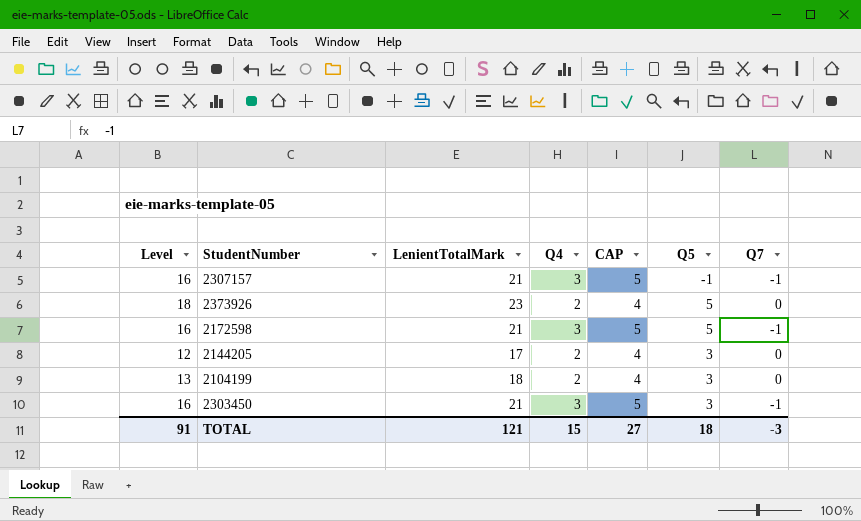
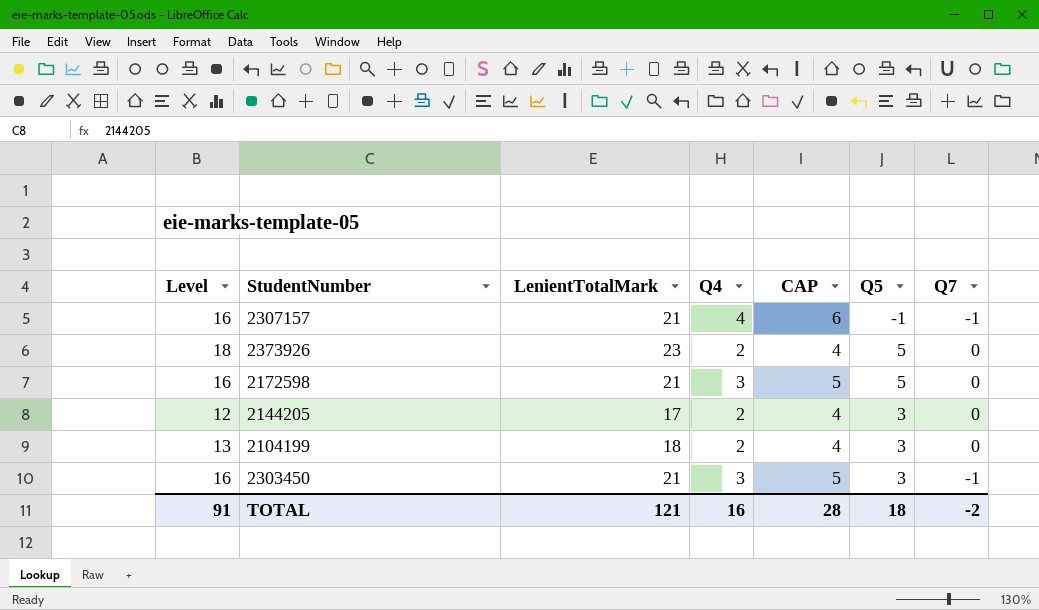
2307157 | Q4: 3 -> 4
2307157 | CAP: 5 -> 6
2172598 | Q7: -1 -> 0
TOTAL | Q4: 15 -> 16
TOTAL | CAP: 27 -> 28
TOTAL | Q7: -3 -> -2

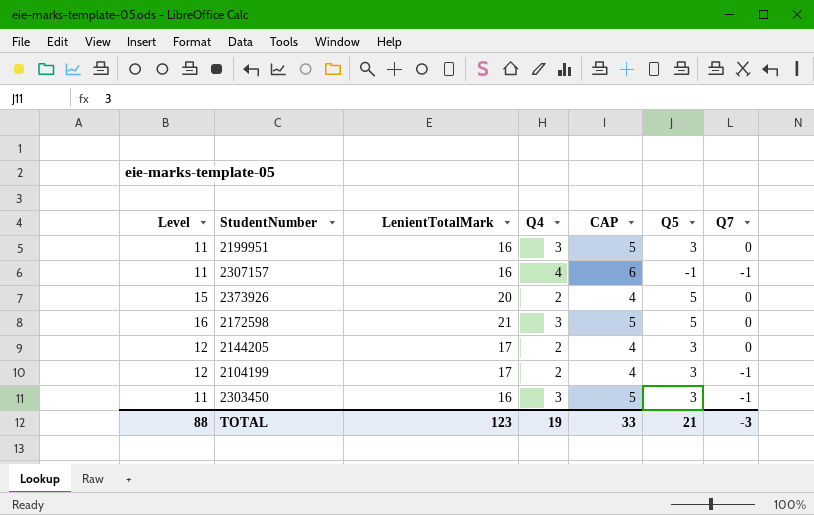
row 2199951: none -> 11 | 16 | 3 | 5 | 3 | 0
2307157 | Level: 16 -> 11
2307157 | LenientTotalMark: 21 -> 16
2373926 | Level: 18 -> 15
2373926 | LenientTotalMark: 23 -> 20
2104199 | Level: 13 -> 12
2104199 | LenientTotalMark: 18 -> 17
2104199 | Q7: 0 -> -1
2303450 | Level: 16 -> 11
2303450 | LenientTotalMark: 21 -> 16
TOTAL | Level: 91 -> 88
TOTAL | LenientTotalMark: 121 -> 123
TOTAL | Q4: 16 -> 19
TOTAL | CAP: 28 -> 33
TOTAL | Q5: 18 -> 21
TOTAL | Q7: -2 -> -3

